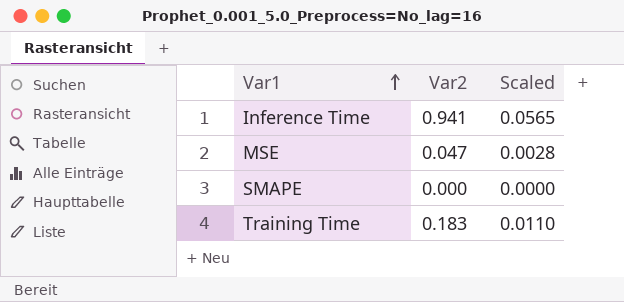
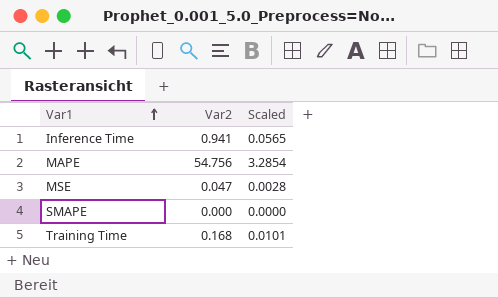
row MAPE: none -> 54.756 | 3.2854
Training Time | Var2: 0.183 -> 0.168
Training Time | Scaled: 0.0110 -> 0.0101

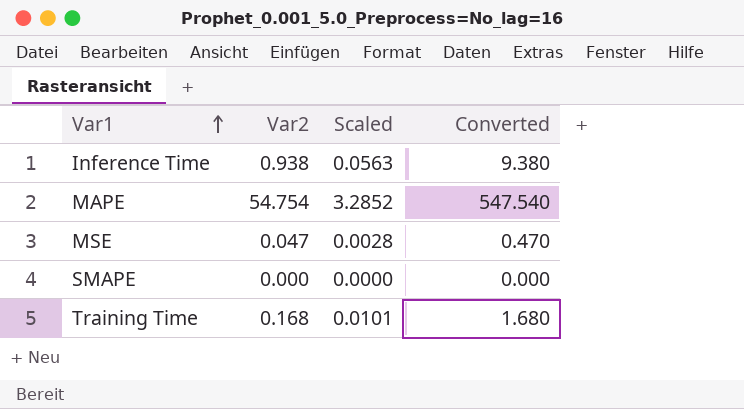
column Converted | formula: none -> [Var2] * 10
Inference Time | Var2: 0.941 -> 0.938
Inference Time | Scaled: 0.0565 -> 0.0563
MAPE | Var2: 54.756 -> 54.754
MAPE | Scaled: 3.2854 -> 3.2852

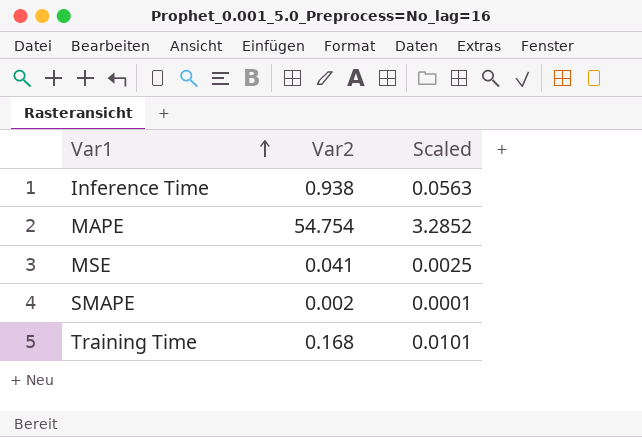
column Converted | formula: [Var2] * 10 -> none
MSE | Var2: 0.047 -> 0.041
MSE | Scaled: 0.0028 -> 0.0025
SMAPE | Var2: 0.000 -> 0.002
SMAPE | Scaled: 0.0000 -> 0.0001

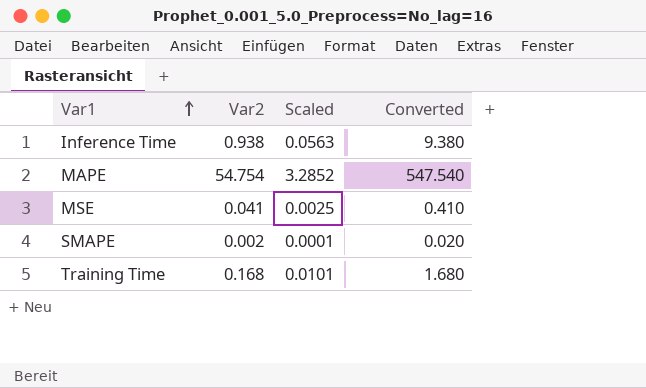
column Converted | formula: none -> [Var2] * 10

